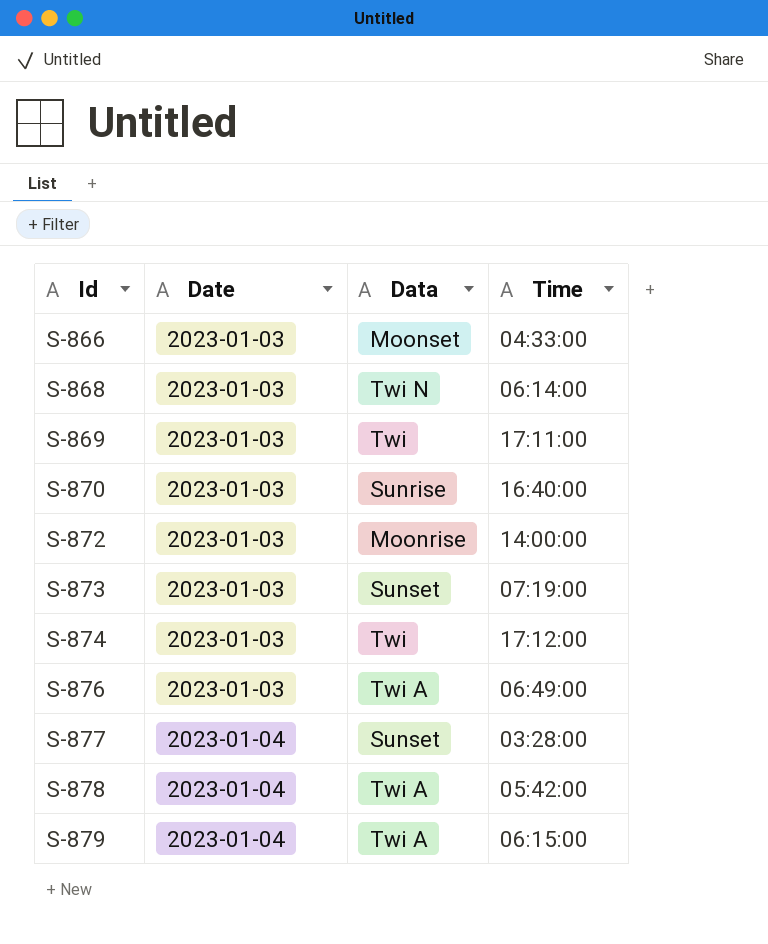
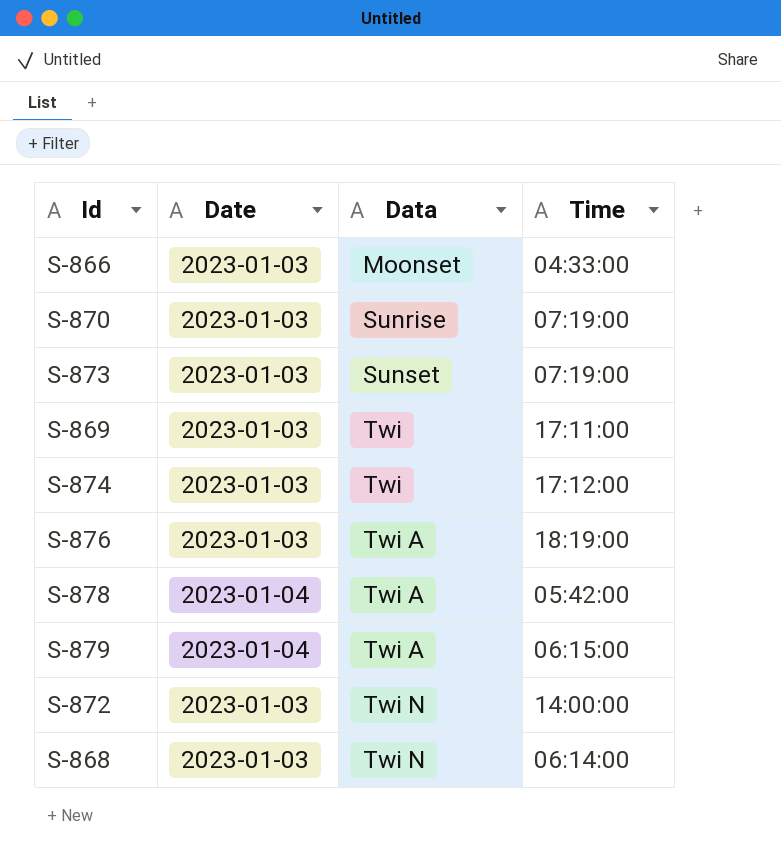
row order: Id ascending -> Data ascending
row S-877: 2023-01-04 | Sunset | 03:28:00 -> none
S-870 | Time: 16:40:00 -> 07:19:00
S-876 | Time: 06:49:00 -> 18:19:00
S-872 | Data: Moonrise -> Twi N

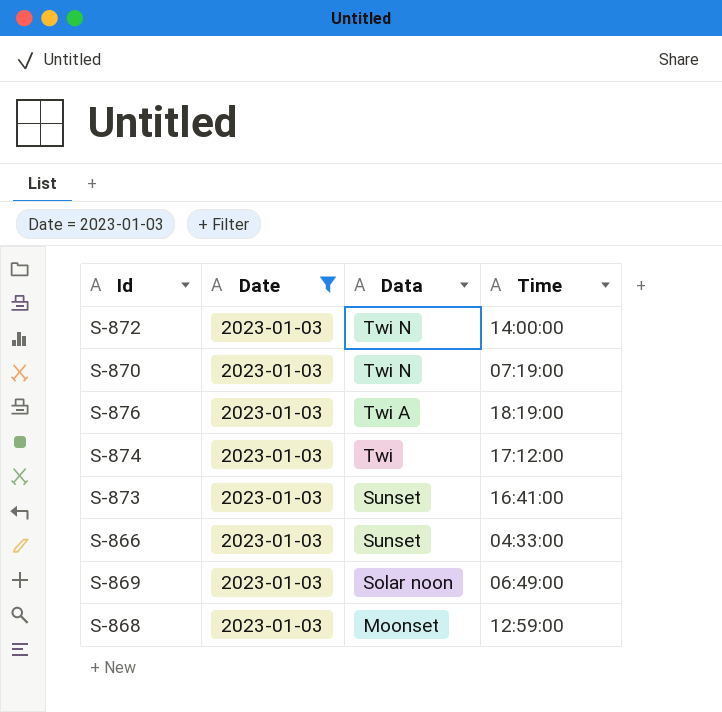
filter: none -> Date = 2023-01-03
row order: Data ascending -> Data descending
S-870 | Data: Sunrise -> Twi N
S-873 | Time: 07:19:00 -> 16:41:00
S-866 | Data: Moonset -> Sunset
S-869 | Data: Twi -> Solar noon
S-869 | Time: 17:11:00 -> 06:49:00
S-868 | Data: Twi N -> Moonset
S-868 | Time: 06:14:00 -> 12:59:00

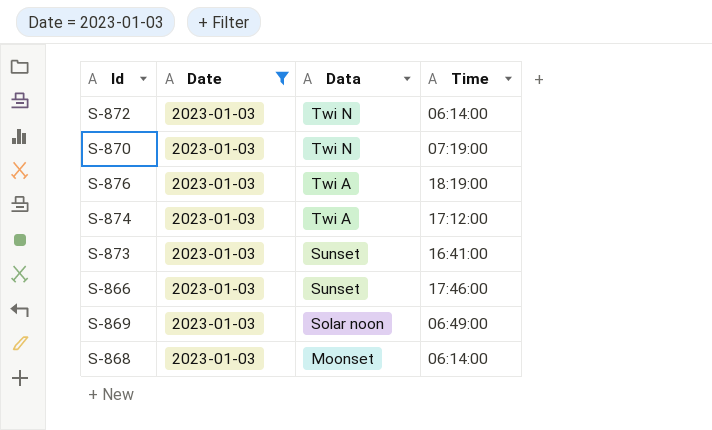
S-872 | Time: 14:00:00 -> 06:14:00
S-874 | Data: Twi -> Twi A
S-866 | Time: 04:33:00 -> 17:46:00
S-868 | Time: 12:59:00 -> 06:14:00

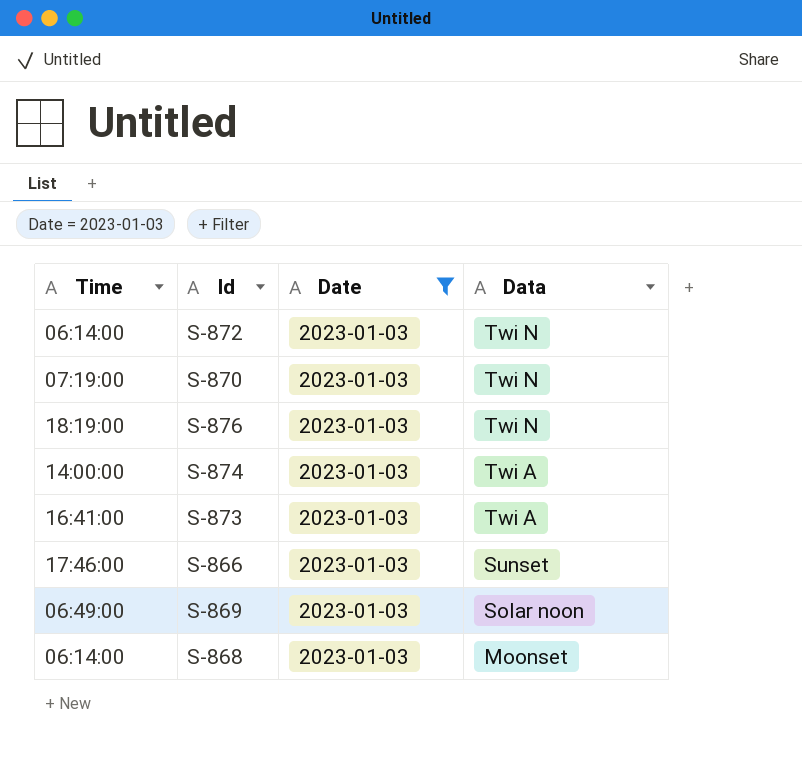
column Time | position: 4 -> 1
S-876 | Data: Twi A -> Twi N
S-874 | Time: 17:12:00 -> 14:00:00
S-873 | Data: Sunset -> Twi A

